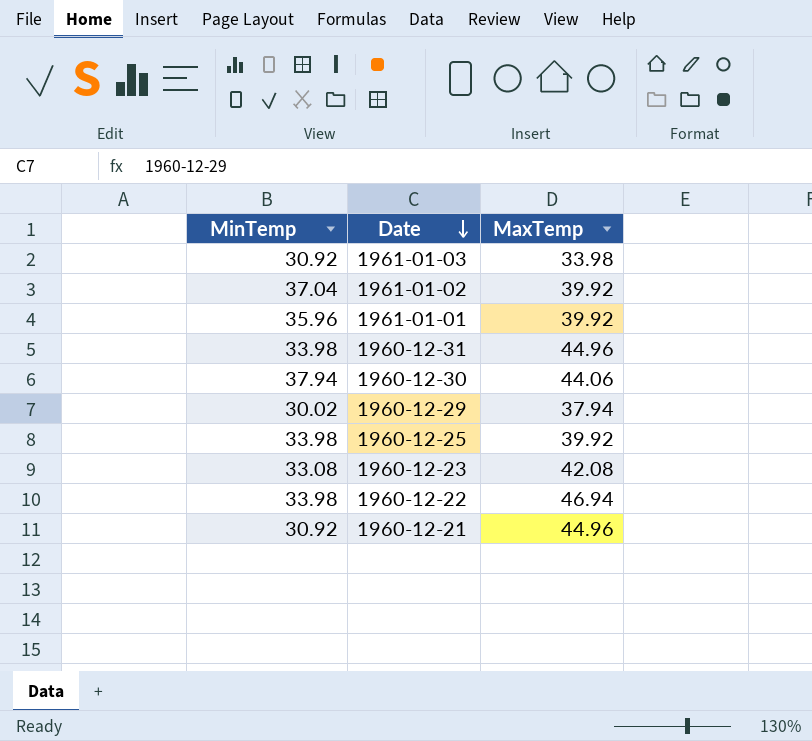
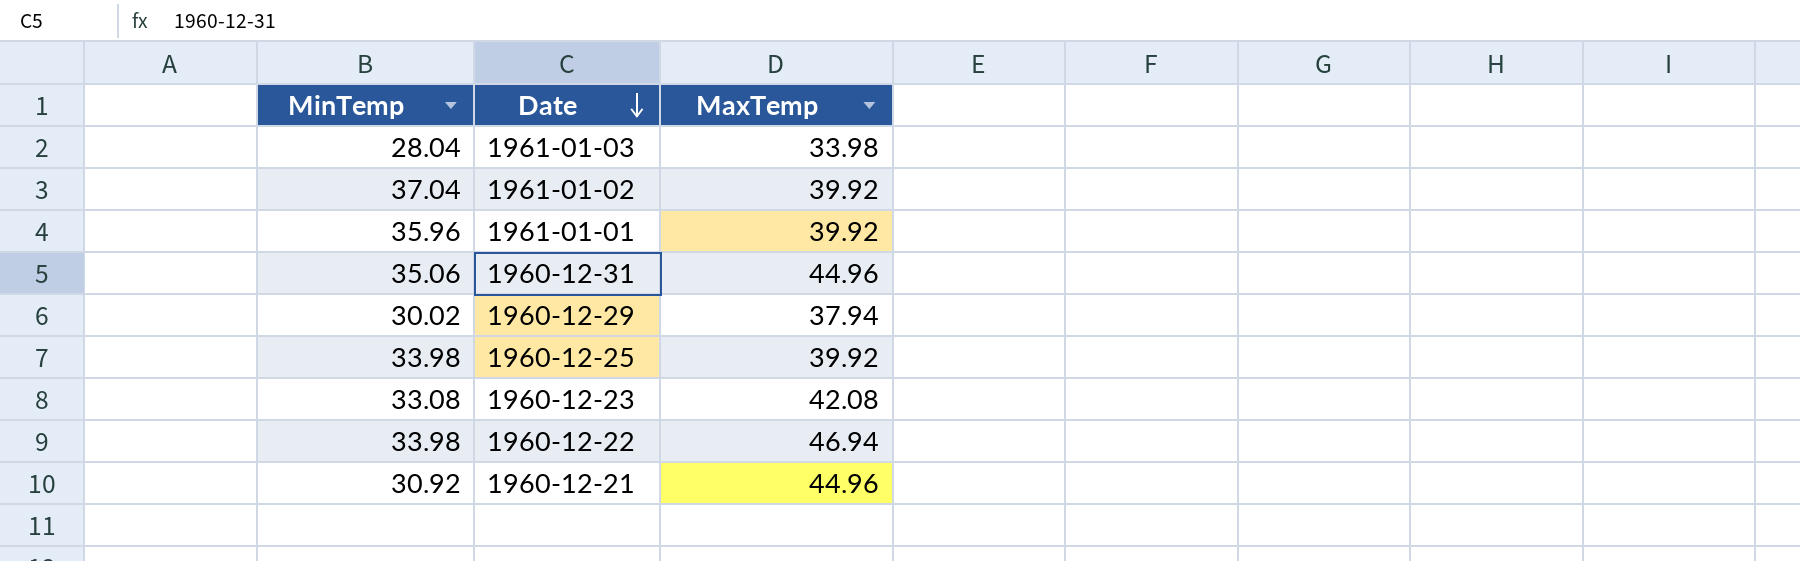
row 1960-12-30: 37.94 | 44.06 -> none
1961-01-03 | MinTemp: 30.92 -> 28.04
1960-12-31 | MinTemp: 33.98 -> 35.06

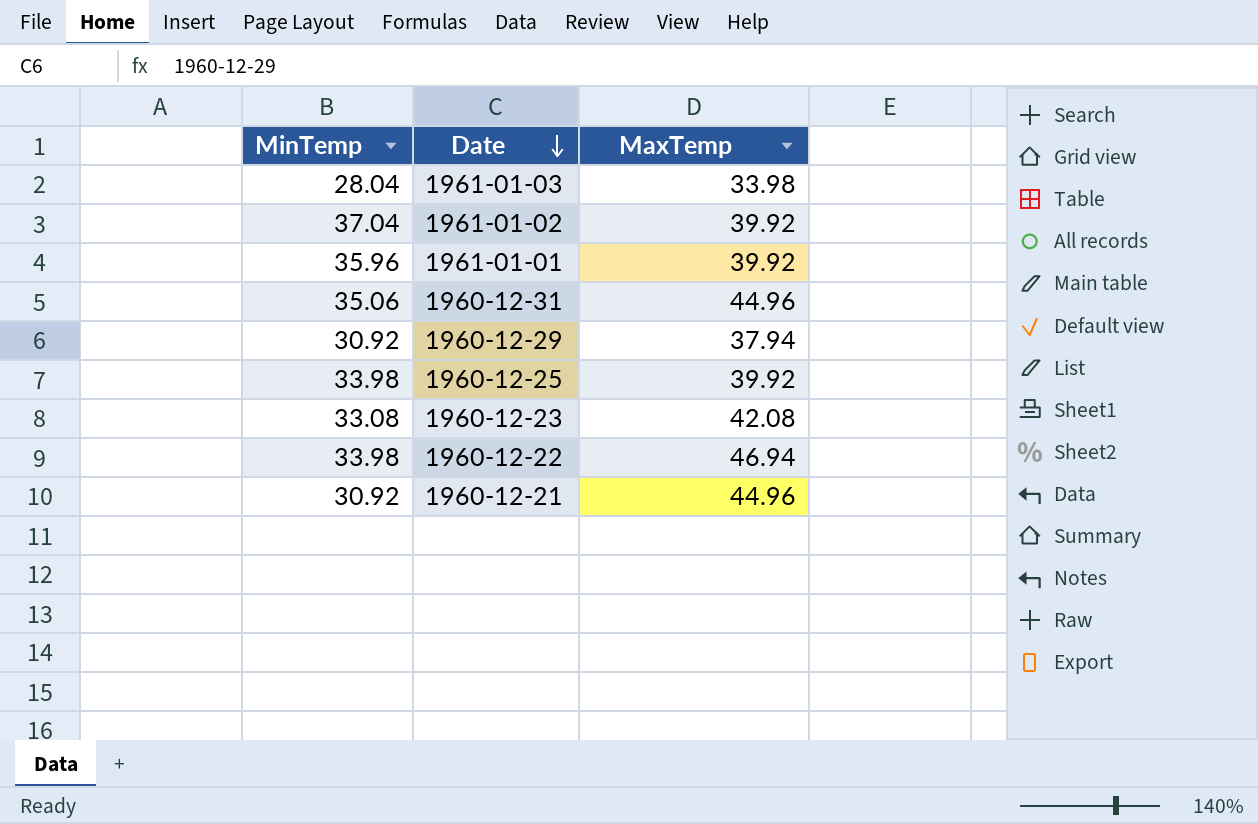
1960-12-29 | MinTemp: 30.02 -> 30.92

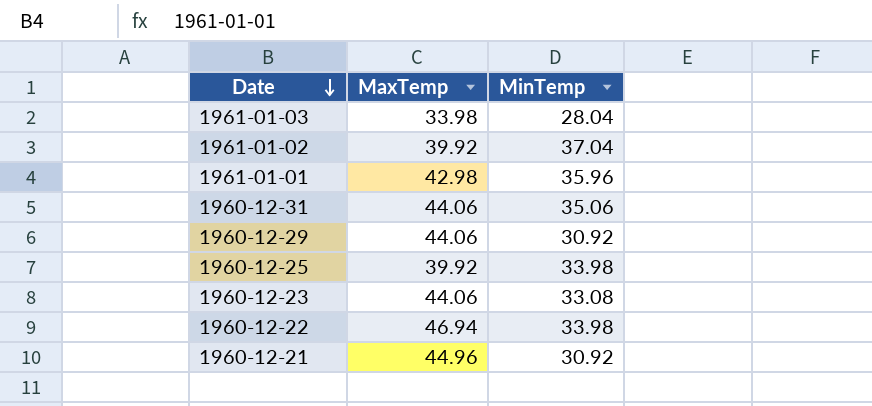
column MinTemp | position: 1 -> 3
1961-01-01 | MaxTemp: 39.92 -> 42.98
1960-12-31 | MaxTemp: 44.96 -> 44.06
1960-12-29 | MaxTemp: 37.94 -> 44.06
1960-12-23 | MaxTemp: 42.08 -> 44.06

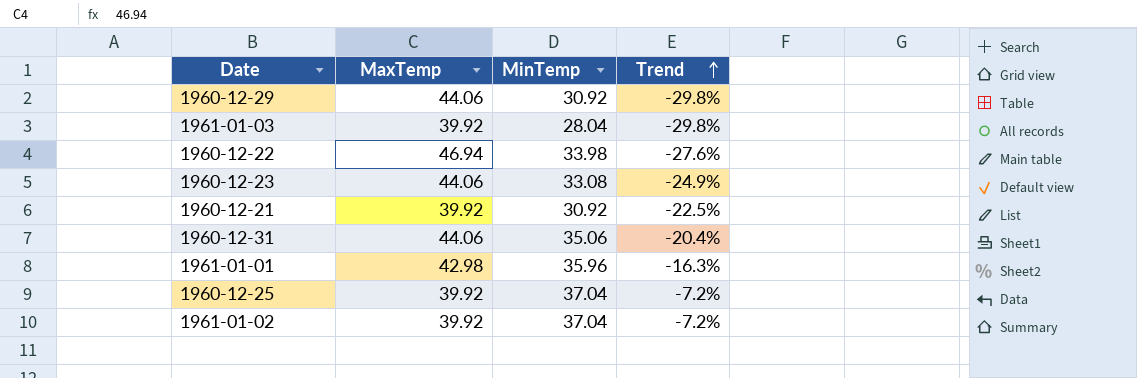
row order: Date descending -> Trend ascending
column Trend | formula: none -> ([MinTemp] - [MaxTemp]) / [MaxTemp]
1961-01-03 | MaxTemp: 33.98 -> 39.92
1960-12-21 | MaxTemp: 44.96 -> 39.92
1960-12-25 | MinTemp: 33.98 -> 37.04

